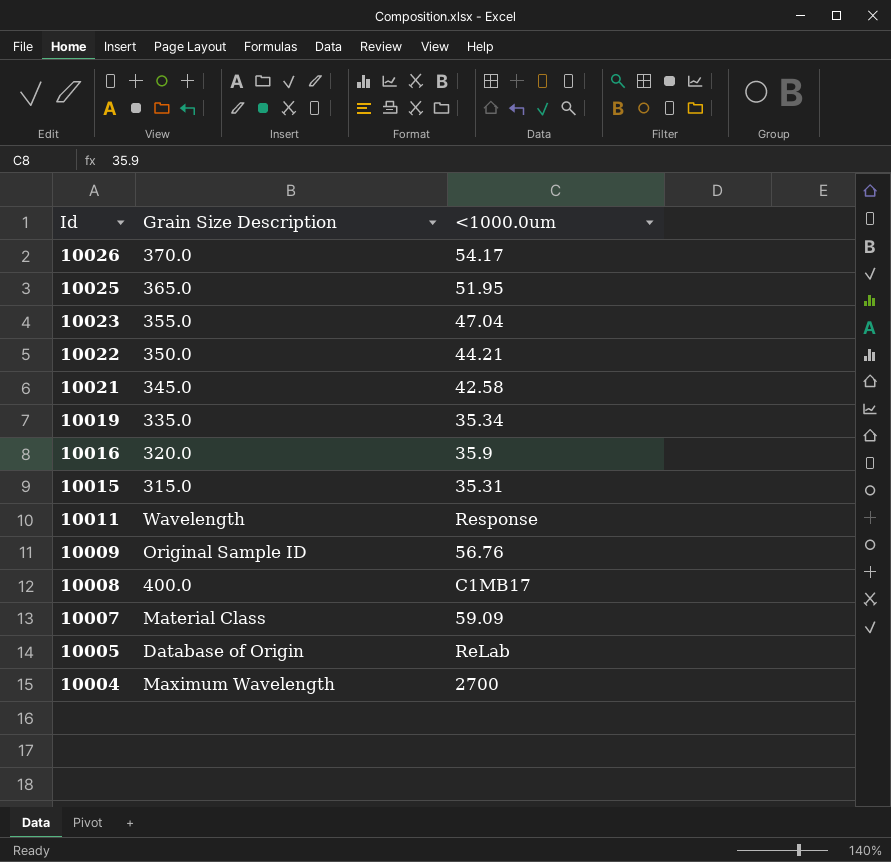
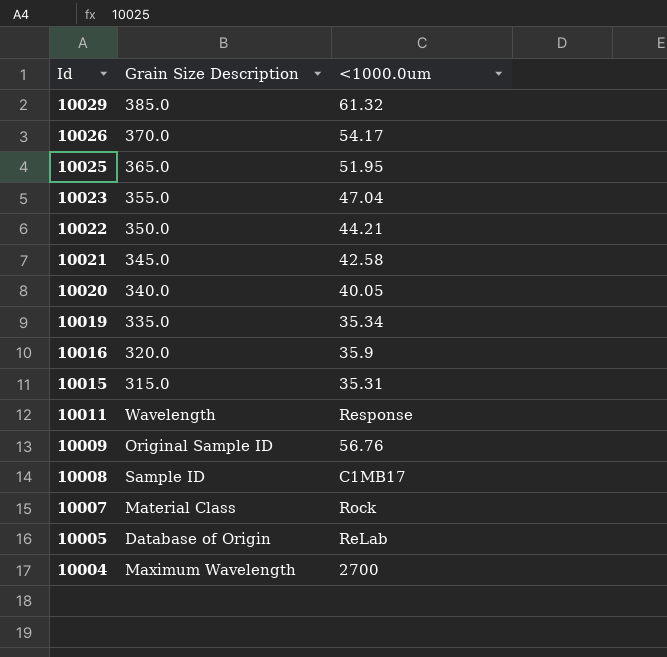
row 10029: none -> 385.0 | 61.32
row 10020: none -> 340.0 | 40.05
10008 | Grain Size Description: 400.0 -> Sample ID
10007 | <1000.0um: 59.09 -> Rock

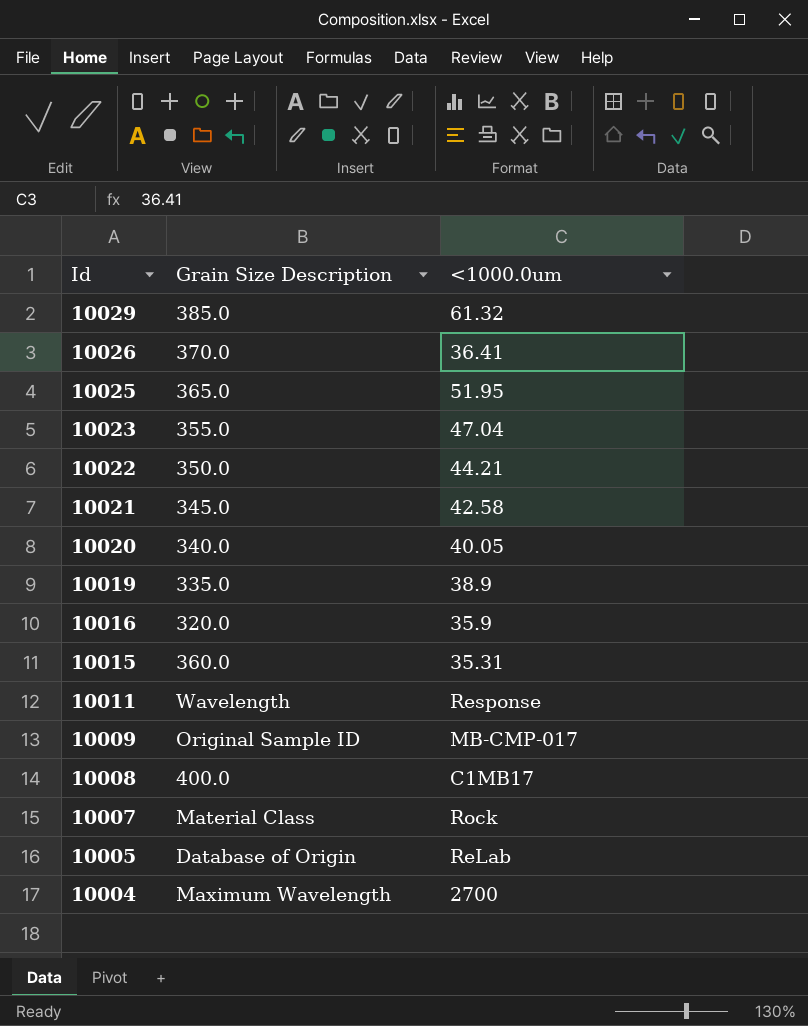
10026 | <1000.0um: 54.17 -> 36.41
10019 | <1000.0um: 35.34 -> 38.9
10015 | Grain Size Description: 315.0 -> 360.0
10009 | <1000.0um: 56.76 -> MB-CMP-017
10008 | Grain Size Description: Sample ID -> 400.0

